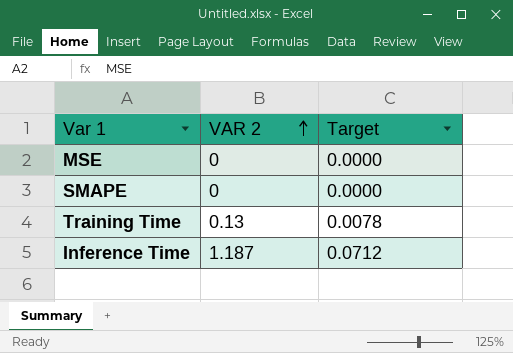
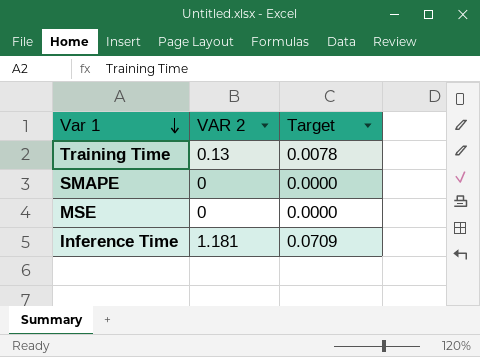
row order: VAR 2 ascending -> Var 1 descending
Inference Time | VAR 2: 1.187 -> 1.181
Inference Time | Target: 0.0712 -> 0.0709

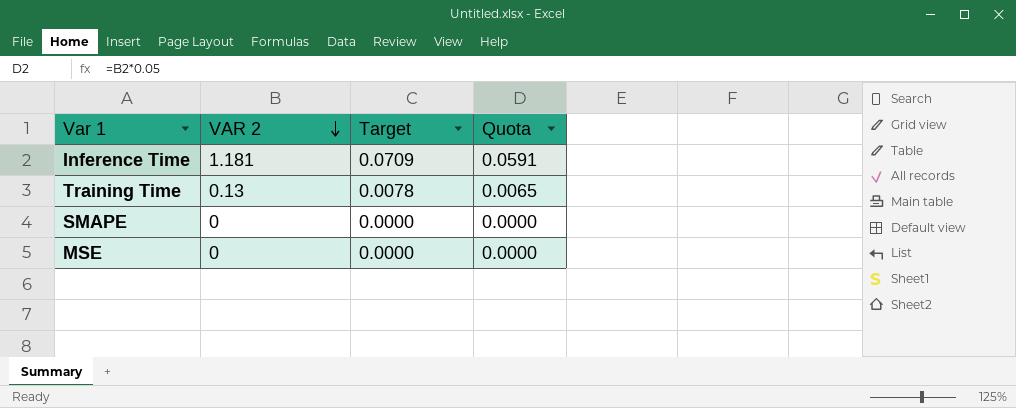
row order: Var 1 descending -> VAR 2 descending
column Quota | formula: none -> [VAR 2] * 0.05

